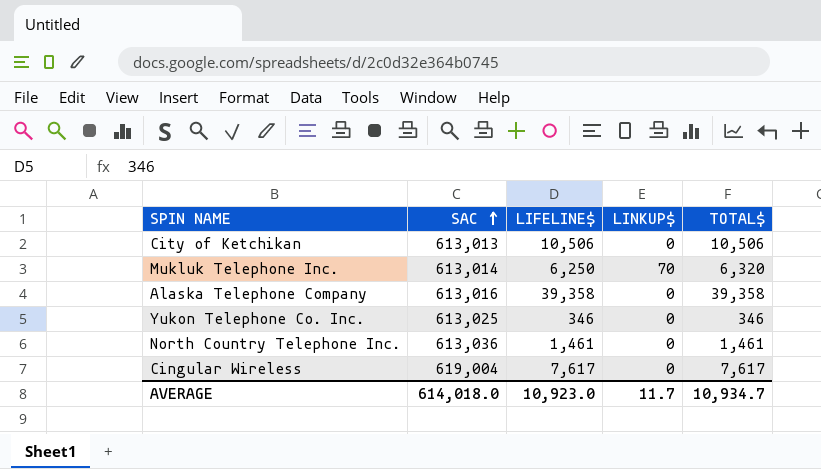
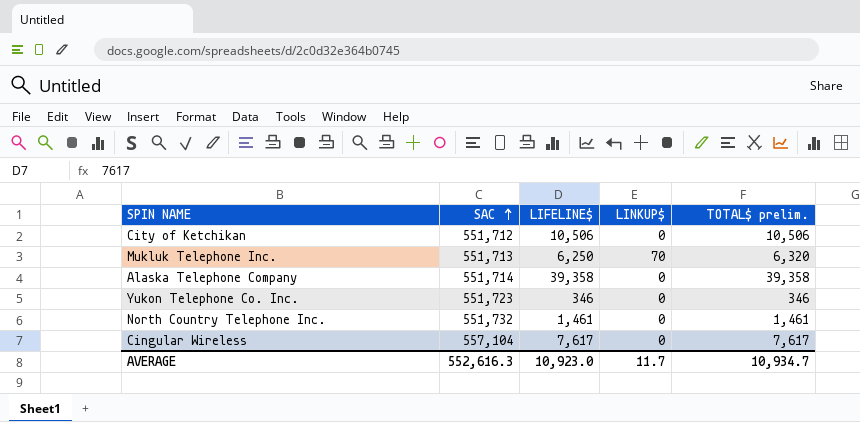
column name: TOTAL$ -> TOTAL$ prelim.
City of Ketchikan | SAC: 613,013 -> 551,712
Mukluk Telephone Inc. | SAC: 613,014 -> 551,713
Alaska Telephone Company | SAC: 613,016 -> 551,714
Yukon Telephone Co. Inc. | SAC: 613,025 -> 551,723
North Country Telephone Inc. | SAC: 613,036 -> 551,732
Cingular Wireless | SAC: 619,004 -> 557,104
AVERAGE | SAC: 614,018.0 -> 552,616.3

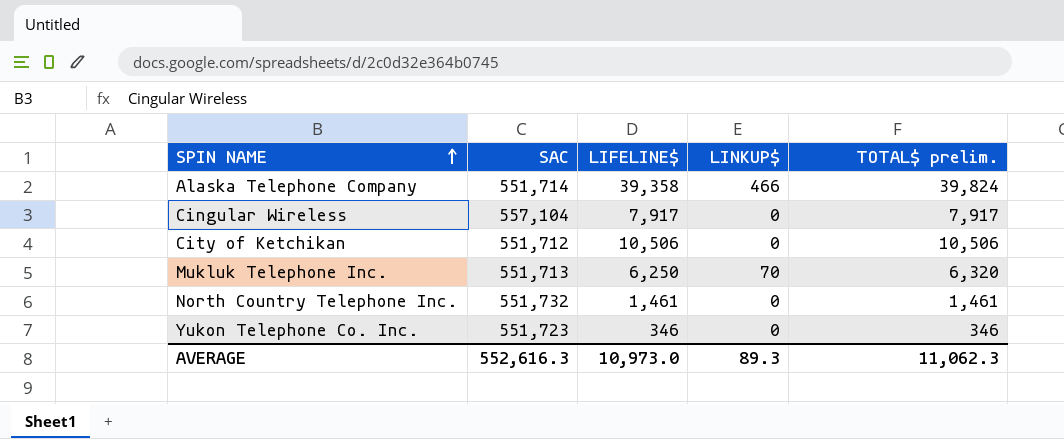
row order: SAC ascending -> SPIN NAME ascending
Alaska Telephone Company | LINKUP$: 0 -> 466
Alaska Telephone Company | TOTAL$ prelim.: 39,358 -> 39,824
Cingular Wireless | LIFELINE$: 7,617 -> 7,917
Cingular Wireless | TOTAL$ prelim.: 7,617 -> 7,917
AVERAGE | LIFELINE$: 10,923.0 -> 10,973.0
AVERAGE | LINKUP$: 11.7 -> 89.3
AVERAGE | TOTAL$ prelim.: 10,934.7 -> 11,062.3

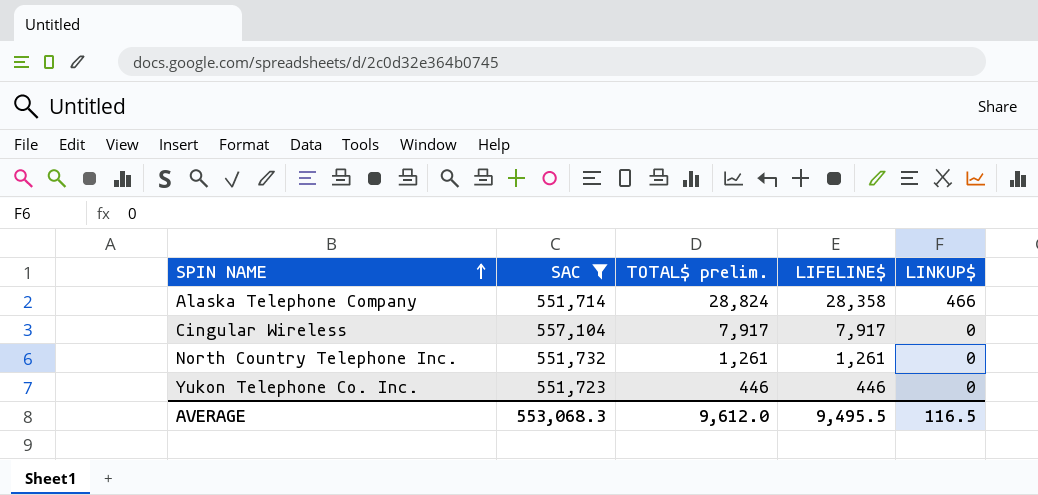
filter: none -> SAC >= 551,714
column TOTAL$ prelim. | position: 5 -> 3
Alaska Telephone Company | TOTAL$ prelim.: 39,824 -> 28,824
Alaska Telephone Company | LIFELINE$: 39,358 -> 28,358
North Country Telephone Inc. | TOTAL$ prelim.: 1,461 -> 1,261
North Country Telephone Inc. | LIFELINE$: 1,461 -> 1,261
Yukon Telephone Co. Inc. | TOTAL$ prelim.: 346 -> 446
Yukon Telephone Co. Inc. | LIFELINE$: 346 -> 446
AVERAGE | SAC: 552,616.3 -> 553,068.3
AVERAGE | TOTAL$ prelim.: 11,062.3 -> 9,612.0
AVERAGE | LIFELINE$: 10,973.0 -> 9,495.5
AVERAGE | LINKUP$: 89.3 -> 116.5

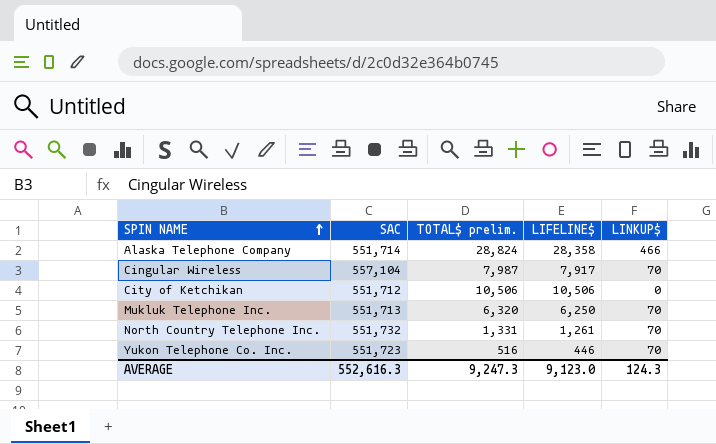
filter: SAC >= 551,714 -> none
Cingular Wireless | TOTAL$ prelim.: 7,917 -> 7,987
Cingular Wireless | LINKUP$: 0 -> 70
North Country Telephone Inc. | TOTAL$ prelim.: 1,261 -> 1,331
North Country Telephone Inc. | LINKUP$: 0 -> 70
Yukon Telephone Co. Inc. | TOTAL$ prelim.: 446 -> 516
Yukon Telephone Co. Inc. | LINKUP$: 0 -> 70
AVERAGE | SAC: 553,068.3 -> 552,616.3
AVERAGE | TOTAL$ prelim.: 9,612.0 -> 9,247.3
AVERAGE | LIFELINE$: 9,495.5 -> 9,123.0
AVERAGE | LINKUP$: 116.5 -> 124.3

